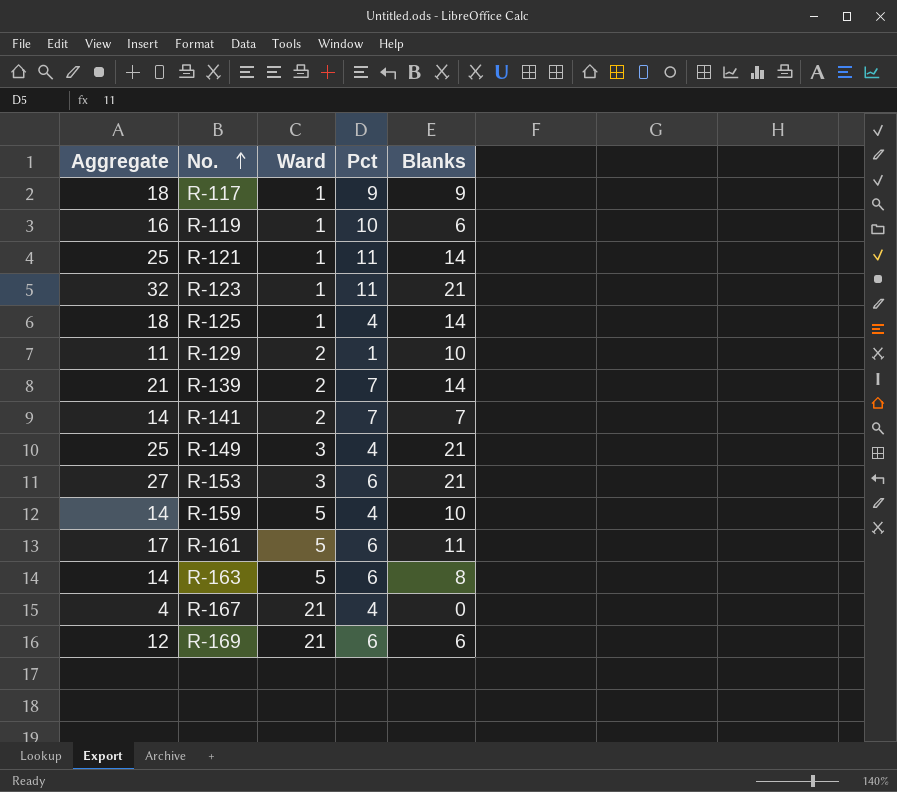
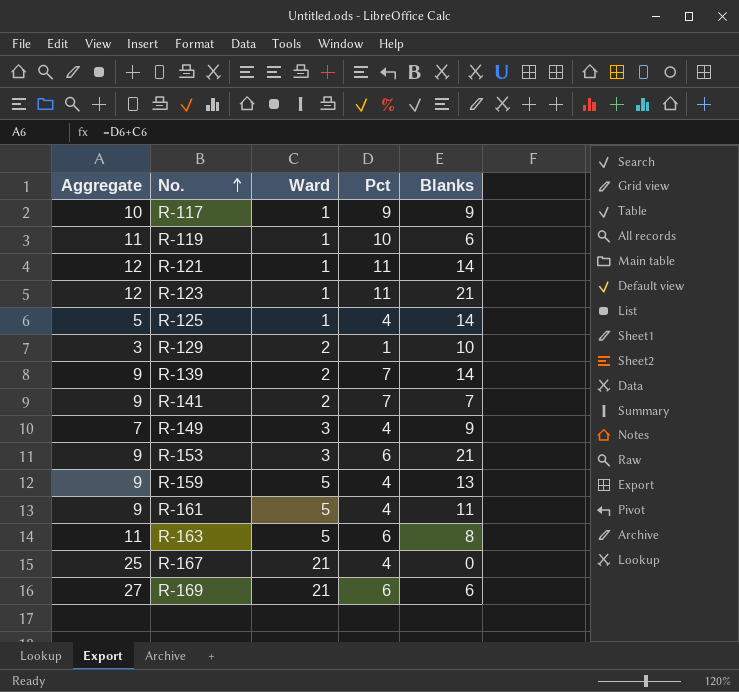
column Aggregate | formula: [Pct] + [Blanks] -> [Ward] + [Pct]
R-149 | Blanks: 21 -> 9
R-159 | Blanks: 10 -> 13
R-161 | Pct: 6 -> 4

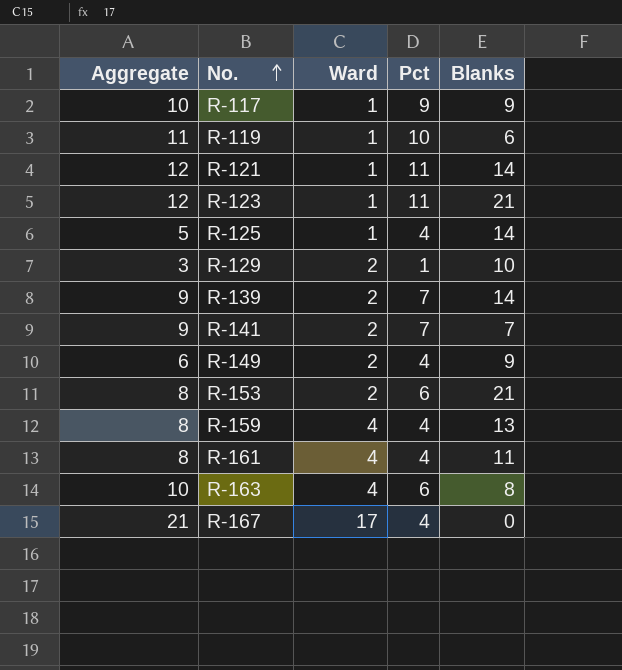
row R-169: 27 | 21 | 6 | 6 -> none
R-149 | Aggregate: 7 -> 6
R-149 | Ward: 3 -> 2
R-153 | Aggregate: 9 -> 8
R-153 | Ward: 3 -> 2
R-159 | Aggregate: 9 -> 8
R-159 | Ward: 5 -> 4
R-161 | Aggregate: 9 -> 8
R-161 | Ward: 5 -> 4
R-163 | Aggregate: 11 -> 10
R-163 | Ward: 5 -> 4
R-167 | Aggregate: 25 -> 21
R-167 | Ward: 21 -> 17

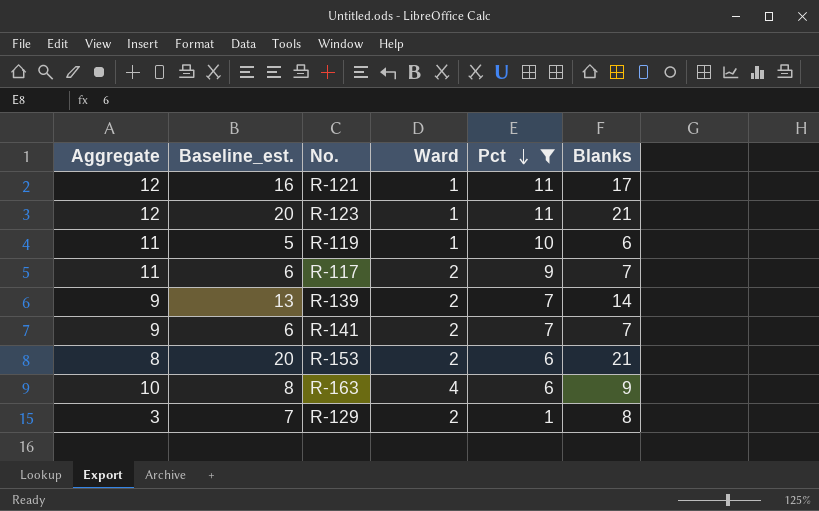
filter: none -> Pct != 4
row order: No. ascending -> Pct descending
column Baseline_est. | formula: none -> [Blanks] - 1
R-121 | Blanks: 14 -> 17
R-117 | Aggregate: 10 -> 11
R-117 | Ward: 1 -> 2
R-117 | Blanks: 9 -> 7
R-163 | Blanks: 8 -> 9
R-129 | Blanks: 10 -> 8

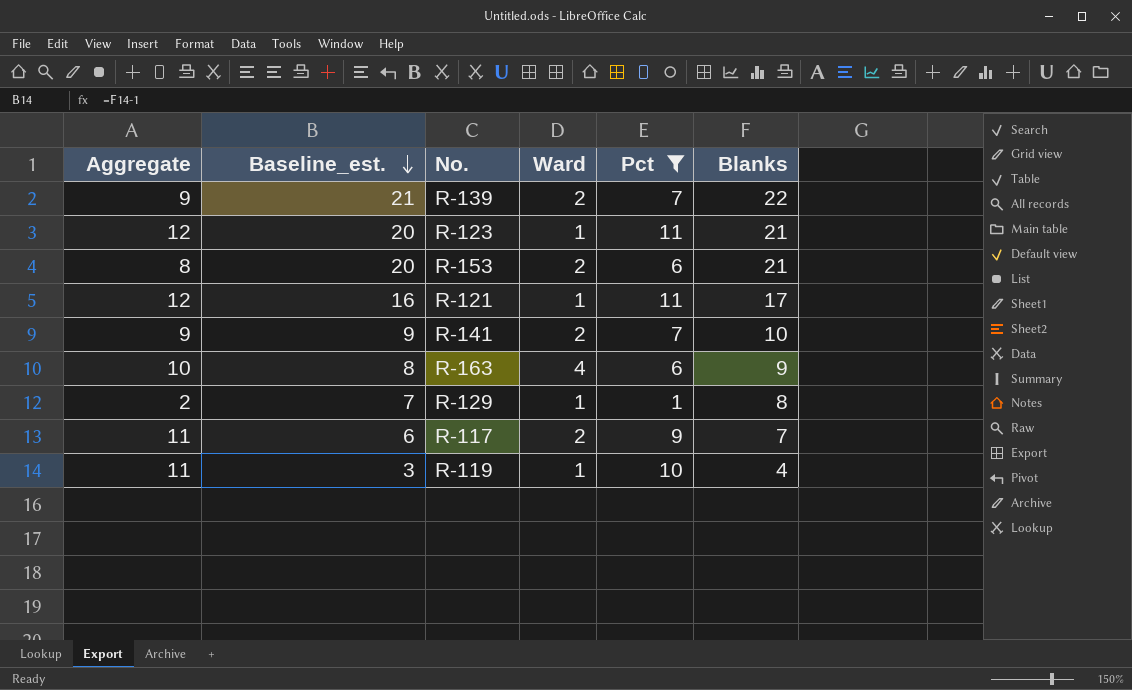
row order: Pct descending -> Baseline_est. descending
R-139 | Baseline_est.: 13 -> 21
R-139 | Blanks: 14 -> 22
R-141 | Baseline_est.: 6 -> 9
R-141 | Blanks: 7 -> 10
R-129 | Aggregate: 3 -> 2
R-129 | Ward: 2 -> 1
R-119 | Baseline_est.: 5 -> 3
R-119 | Blanks: 6 -> 4

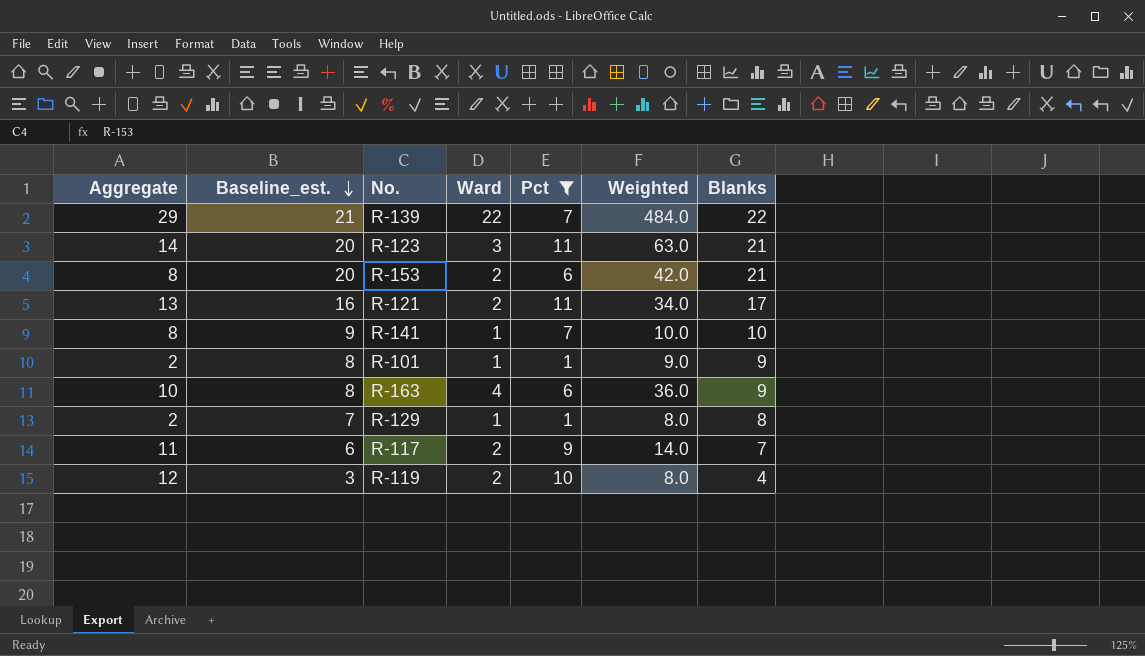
column Weighted | formula: none -> [Ward] * [Blanks]
R-139 | Aggregate: 9 -> 29
R-139 | Ward: 2 -> 22
R-123 | Aggregate: 12 -> 14
R-123 | Ward: 1 -> 3
R-121 | Aggregate: 12 -> 13
R-121 | Ward: 1 -> 2
R-141 | Aggregate: 9 -> 8
R-141 | Ward: 2 -> 1
row R-101: none -> 2 | 8 | 1 | 1 | 9.0 | 9
R-119 | Aggregate: 11 -> 12
R-119 | Ward: 1 -> 2

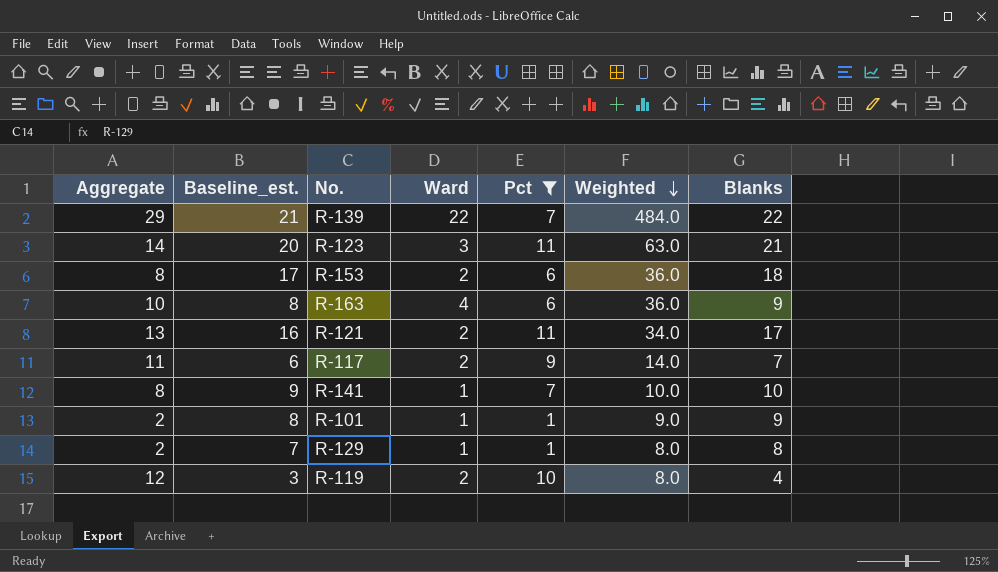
row order: Baseline_est. descending -> Weighted descending
R-153 | Baseline_est.: 20 -> 17
R-153 | Weighted: 42.0 -> 36.0
R-153 | Blanks: 21 -> 18

